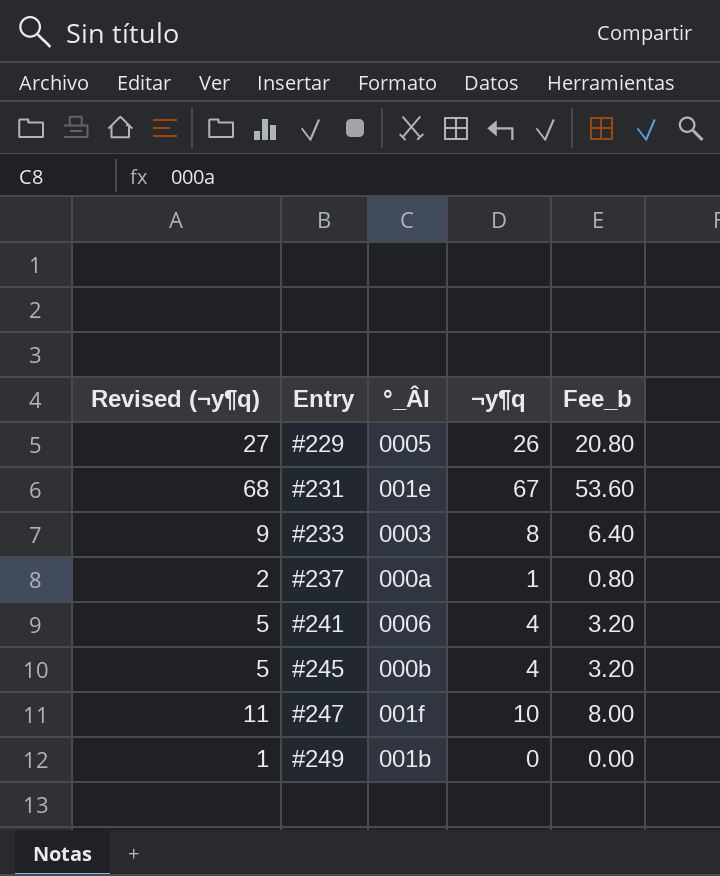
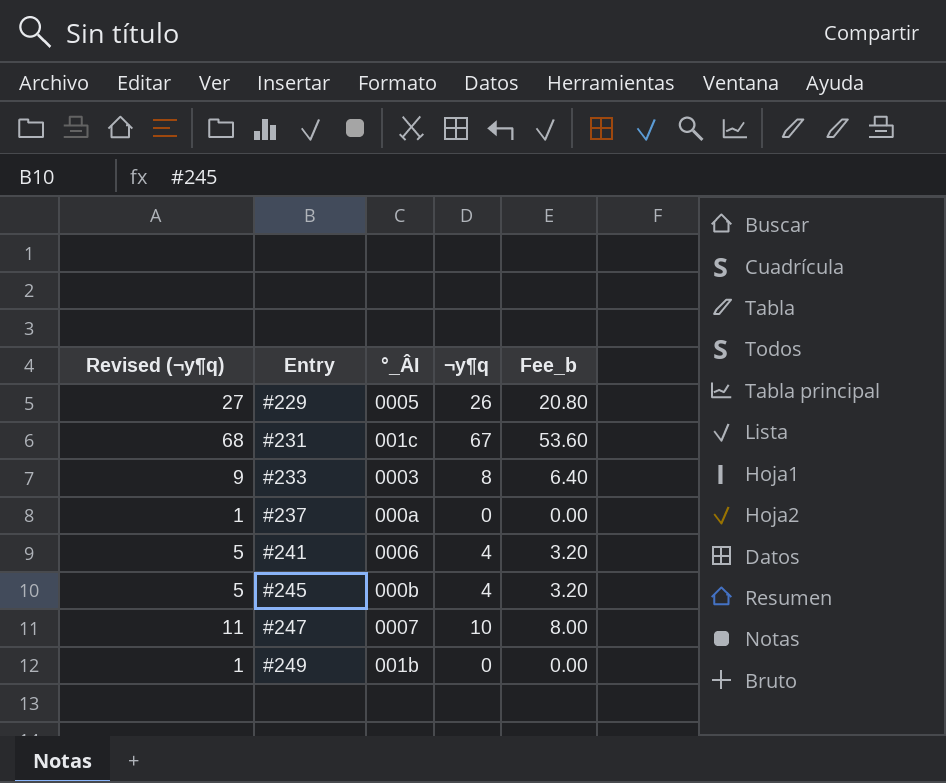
#231 | °_ÂI: 001e -> 001c
#237 | Revised (¬y¶q): 2 -> 1
#237 | ¬y¶q: 1 -> 0
#237 | Fee_b: 0.80 -> 0.00
#247 | °_ÂI: 001f -> 0007

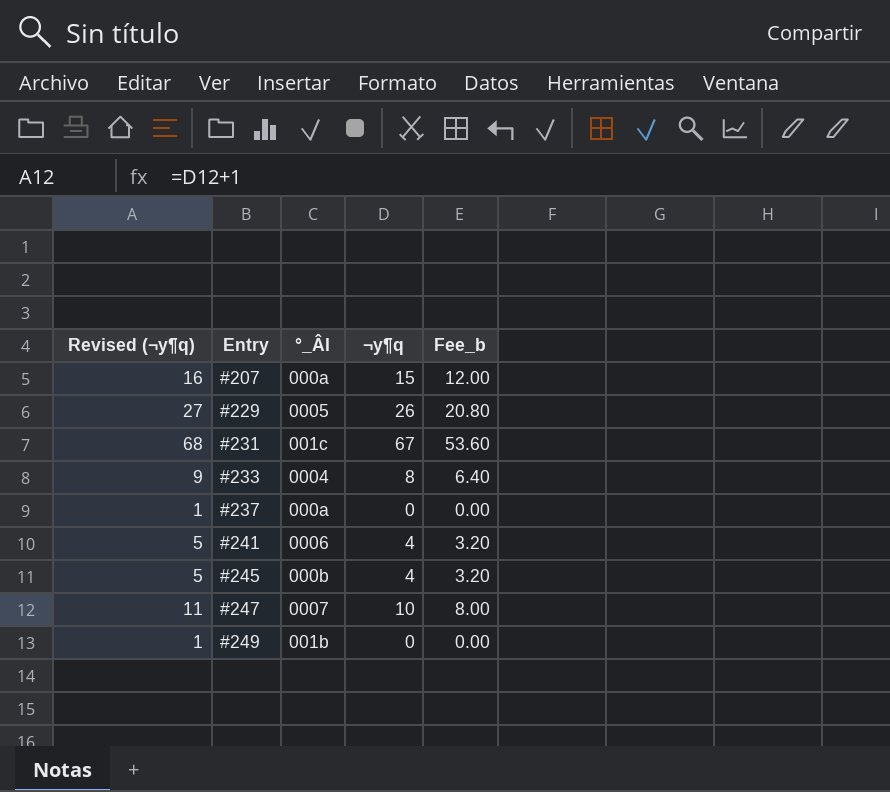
row #207: none -> 16 | 000a | 15 | 12.00
#233 | °_ÂI: 0003 -> 0004

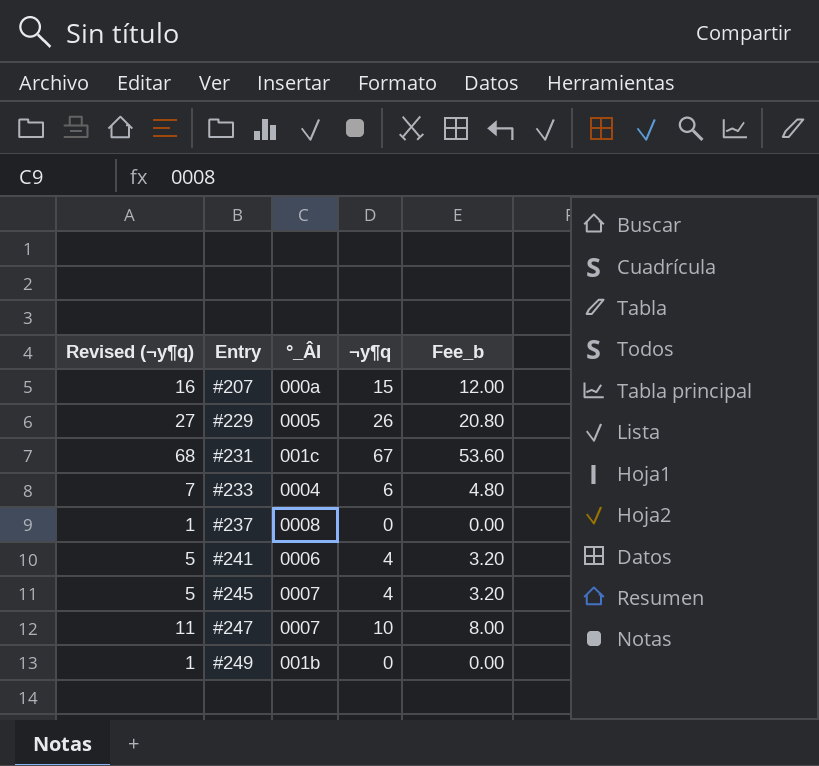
#233 | Revised (¬y¶q): 9 -> 7
#233 | ¬y¶q: 8 -> 6
#233 | Fee_b: 6.40 -> 4.80
#237 | °_ÂI: 000a -> 0008
#245 | °_ÂI: 000b -> 0007

